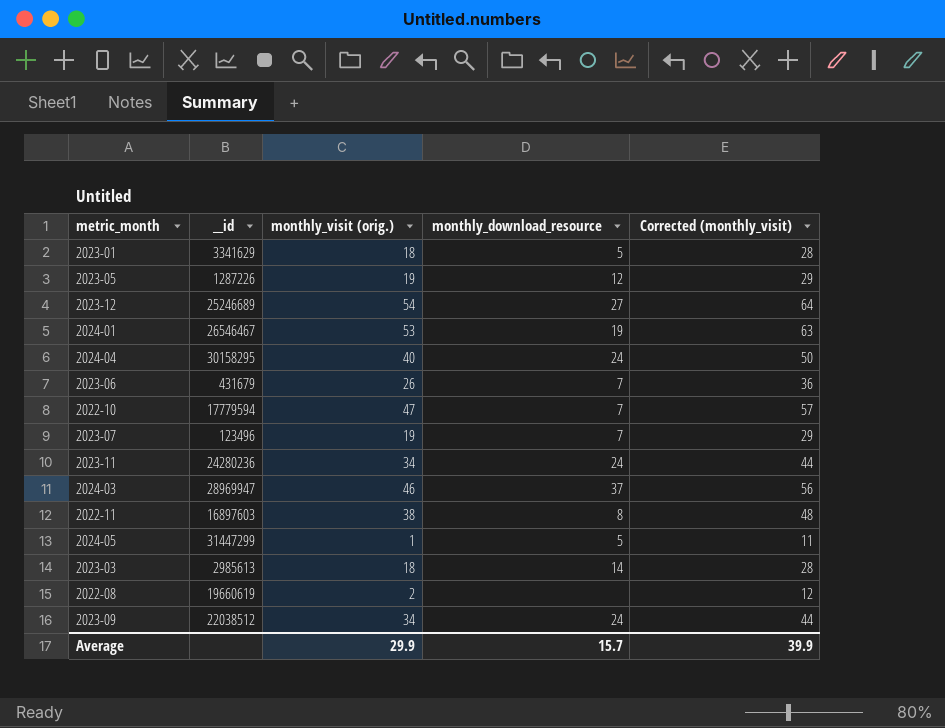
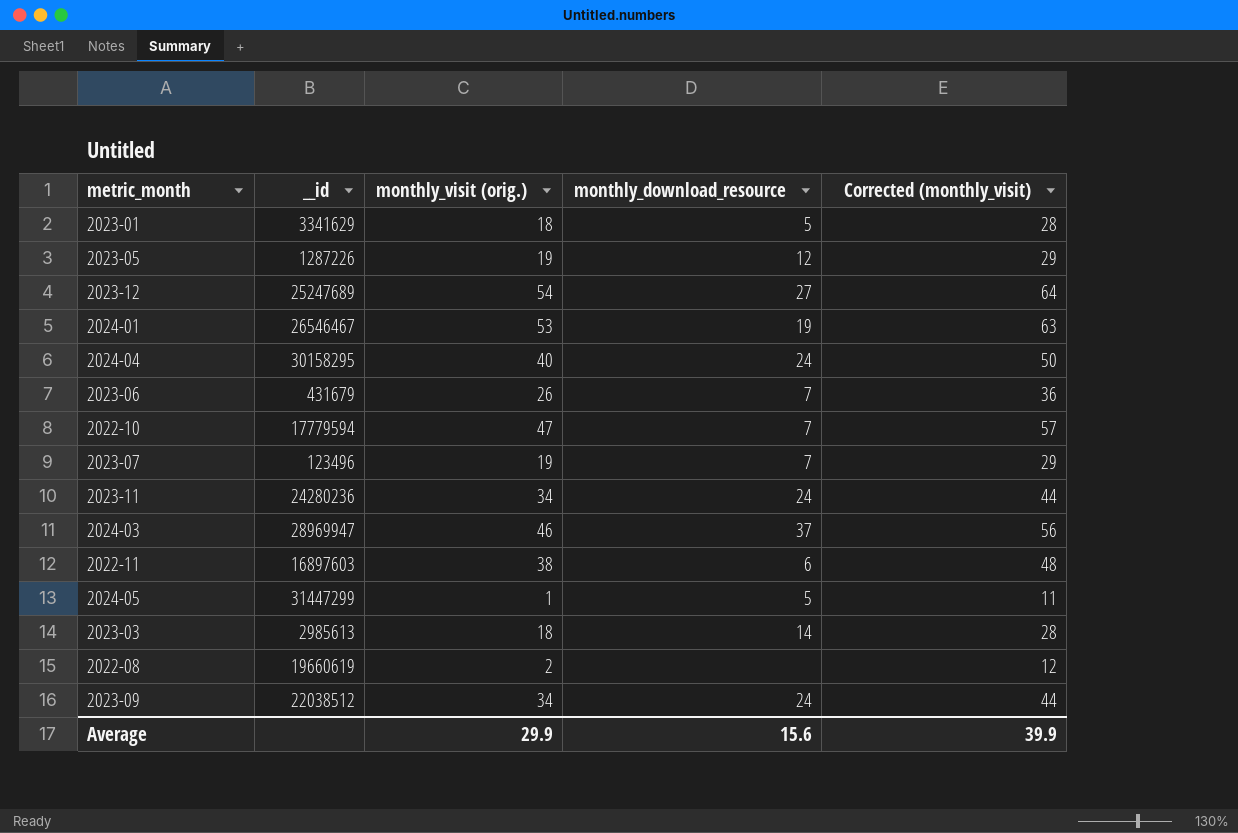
2023-12 | __id: 25246689 -> 25247689
2022-11 | monthly_download_resource: 8 -> 6
Average | monthly_download_resource: 15.7 -> 15.6

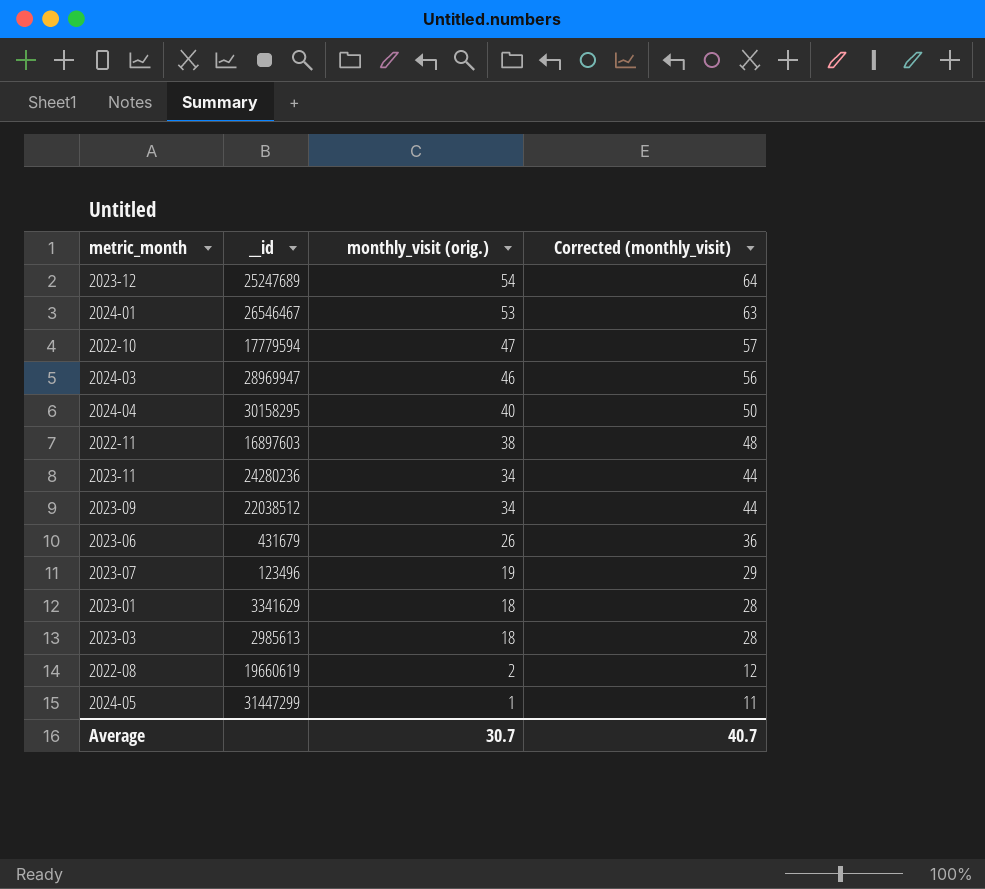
row order: none -> monthly_visit (orig.) descending
column monthly_download_resource | position: 4 -> none
row 2023-05: 1287226 | 19 | 12 | 29 -> none
Average | monthly_visit (orig.): 29.9 -> 30.7
Average | Corrected (monthly_visit): 39.9 -> 40.7

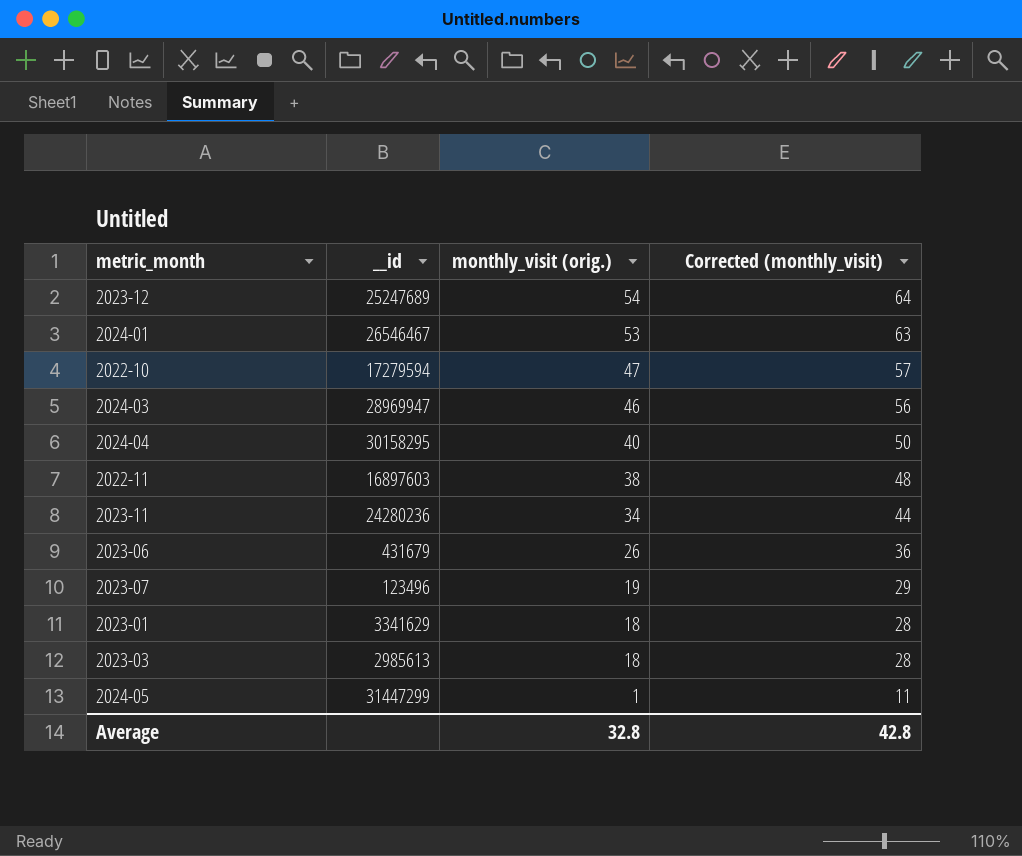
row 2023-09: 22038512 | 34 | 44 -> none
row 2022-08: 19660619 | 2 | 12 -> none
2022-10 | __id: 17779594 -> 17279594
Average | monthly_visit (orig.): 30.7 -> 32.8
Average | Corrected (monthly_visit): 40.7 -> 42.8

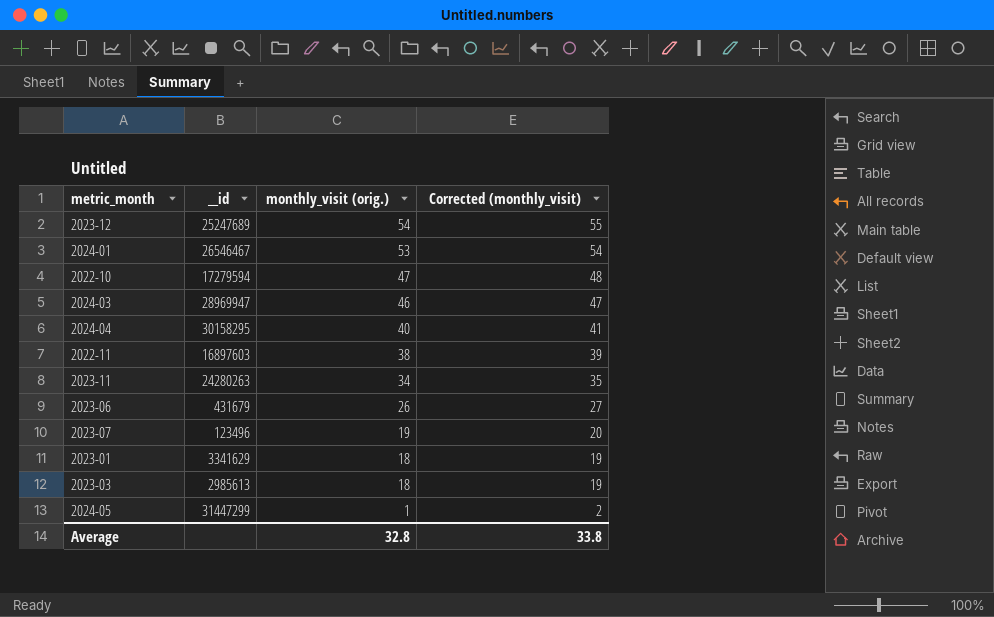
column Corrected (monthly_visit) | formula: [monthly_visit (orig.)] + 10 -> [monthly_visit (orig.)] + 1
2023-11 | __id: 24280236 -> 24280263
Average | Corrected (monthly_visit): 42.8 -> 33.8

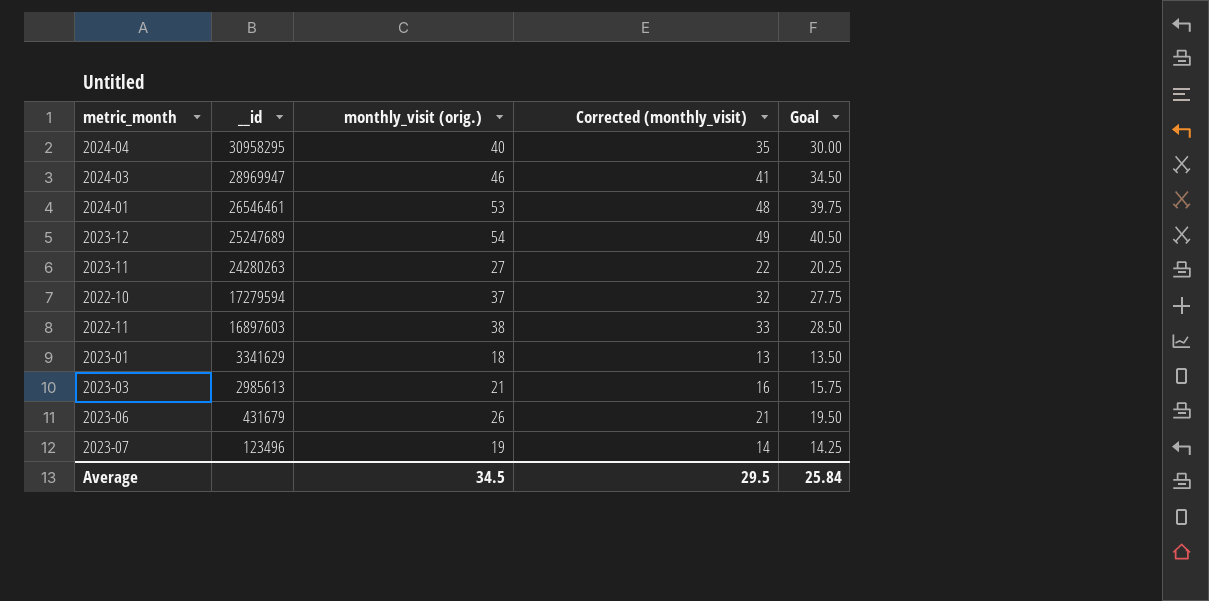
row order: monthly_visit (orig.) descending -> __id descending
column Corrected (monthly_visit) | formula: [monthly_visit (orig.)] + 1 -> [monthly_visit (orig.)] - 5
column Goal | formula: none -> [monthly_visit (orig.)] * 0.75
row 2024-05: 31447299 | 1 | 2 -> none
2024-04 | __id: 30158295 -> 30958295
2024-01 | __id: 26546467 -> 26546461
2023-11 | monthly_visit (orig.): 34 -> 27
2022-10 | monthly_visit (orig.): 47 -> 37
2023-03 | monthly_visit (orig.): 18 -> 21
Average | monthly_visit (orig.): 32.8 -> 34.5
Average | Corrected (monthly_visit): 33.8 -> 29.5

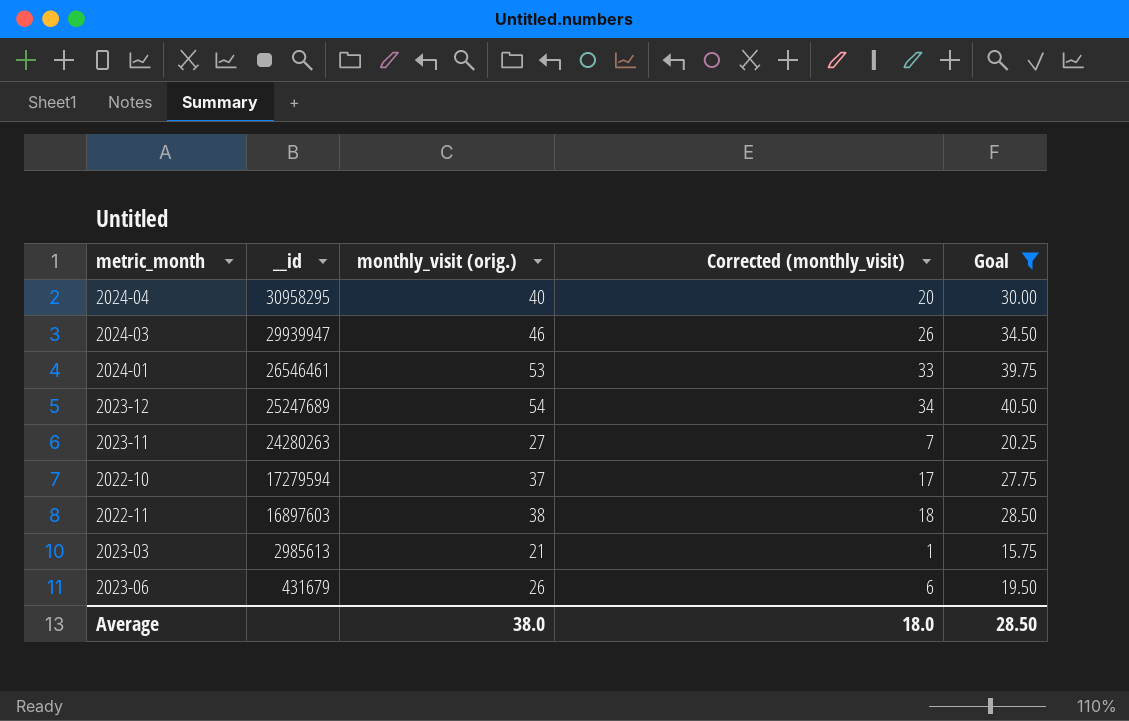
filter: none -> Goal >= 15.75
column Corrected (monthly_visit) | formula: [monthly_visit (orig.)] - 5 -> [monthly_visit (orig.)] - 20
2024-03 | __id: 28969947 -> 29939947
Average | monthly_visit (orig.): 34.5 -> 38.0
Average | Corrected (monthly_visit): 29.5 -> 18.0
Average | Goal: 25.84 -> 28.50

